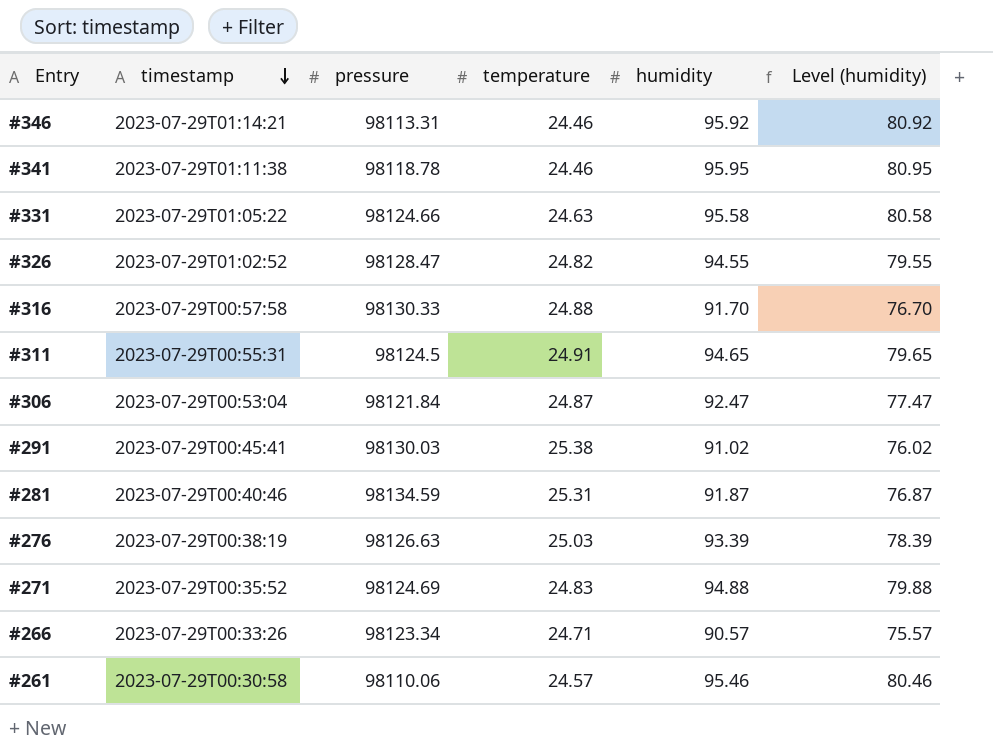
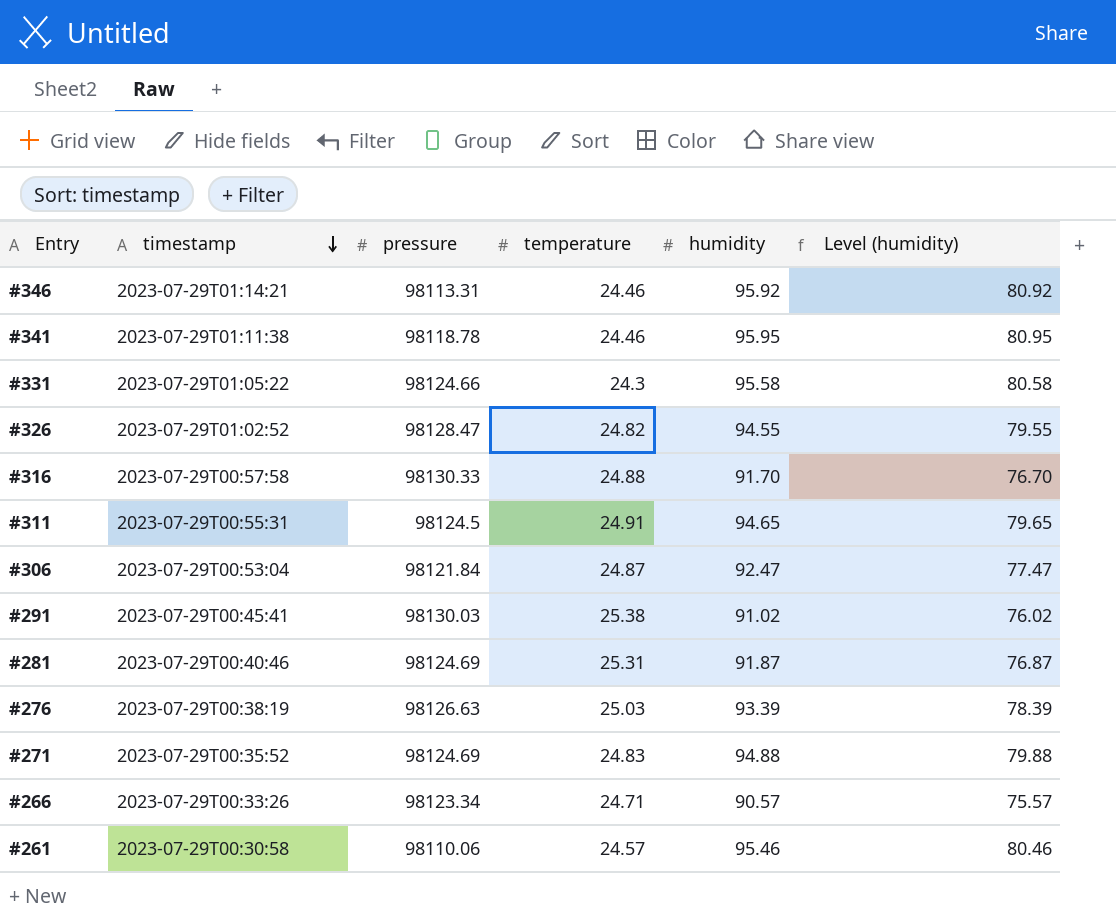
#331 | temperature: 24.63 -> 24.3
#281 | pressure: 98134.59 -> 98124.69

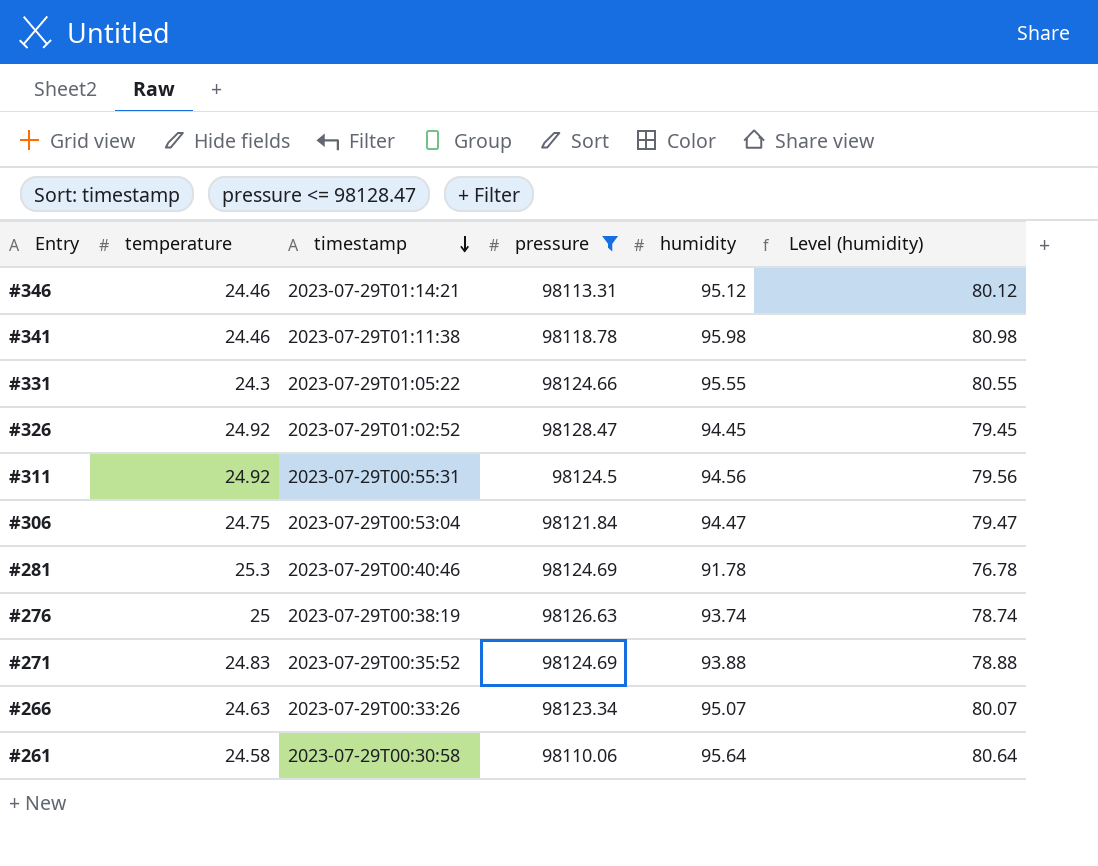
filter: none -> pressure <= 98128.47
column temperature | position: 4 -> 2
#346 | humidity: 95.92 -> 95.12
#346 | Level (humidity): 80.92 -> 80.12
#341 | humidity: 95.95 -> 95.98
#341 | Level (humidity): 80.95 -> 80.98
#331 | humidity: 95.58 -> 95.55
#331 | Level (humidity): 80.58 -> 80.55
#326 | temperature: 24.82 -> 24.92
#326 | humidity: 94.55 -> 94.45
#326 | Level (humidity): 79.55 -> 79.45
#311 | temperature: 24.91 -> 24.92
#311 | humidity: 94.65 -> 94.56
#311 | Level (humidity): 79.65 -> 79.56
#306 | temperature: 24.87 -> 24.75
#306 | humidity: 92.47 -> 94.47
#306 | Level (humidity): 77.47 -> 79.47
#281 | temperature: 25.31 -> 25.3
#281 | humidity: 91.87 -> 91.78
#281 | Level (humidity): 76.87 -> 76.78
#276 | temperature: 25.03 -> 25
#276 | humidity: 93.39 -> 93.74
#276 | Level (humidity): 78.39 -> 78.74
#271 | humidity: 94.88 -> 93.88
#271 | Level (humidity): 79.88 -> 78.88
#266 | temperature: 24.71 -> 24.63
#266 | humidity: 90.57 -> 95.07
#266 | Level (humidity): 75.57 -> 80.07
#261 | temperature: 24.57 -> 24.58
#261 | humidity: 95.46 -> 95.64
#261 | Level (humidity): 80.46 -> 80.64

